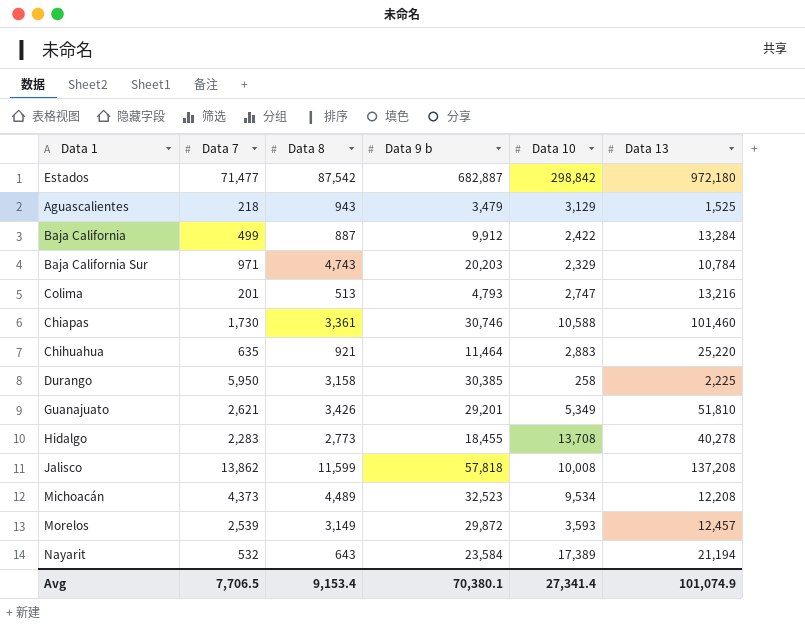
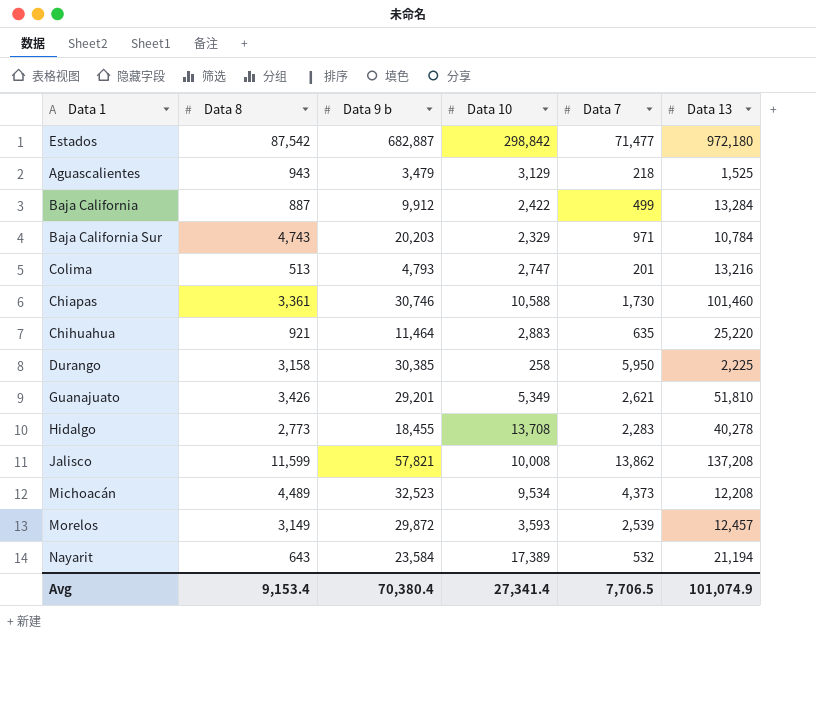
column Data 7 | position: 2 -> 5
Jalisco | Data 9 b: 57,818 -> 57,821
Avg | Data 9 b: 70,380.1 -> 70,380.4

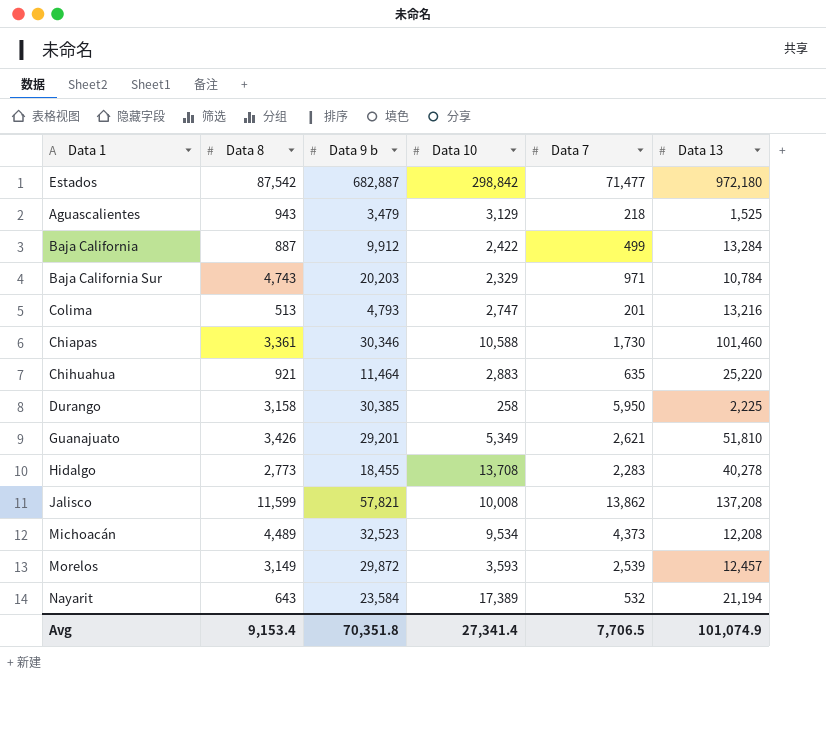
Chiapas | Data 9 b: 30,746 -> 30,346
Avg | Data 9 b: 70,380.4 -> 70,351.8

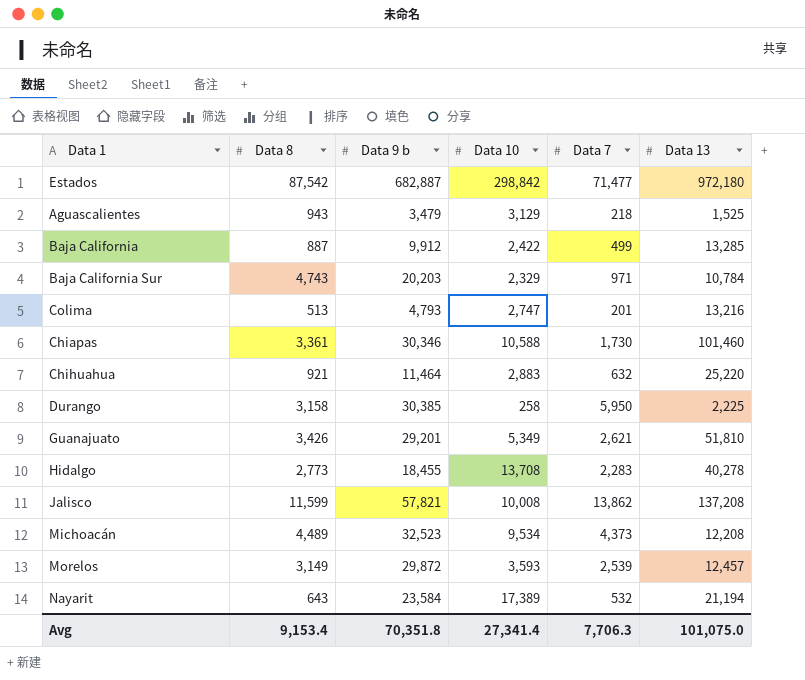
Baja California | Data 13: 13,284 -> 13,285
Chihuahua | Data 7: 635 -> 632
Avg | Data 7: 7,706.5 -> 7,706.3
Avg | Data 13: 101,074.9 -> 101,075.0

